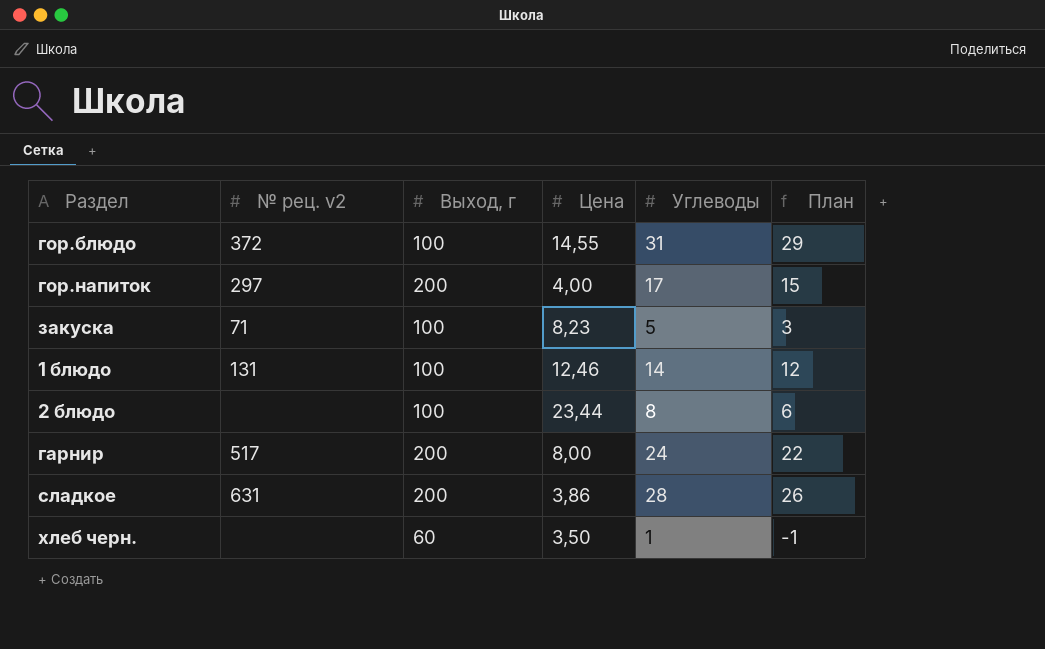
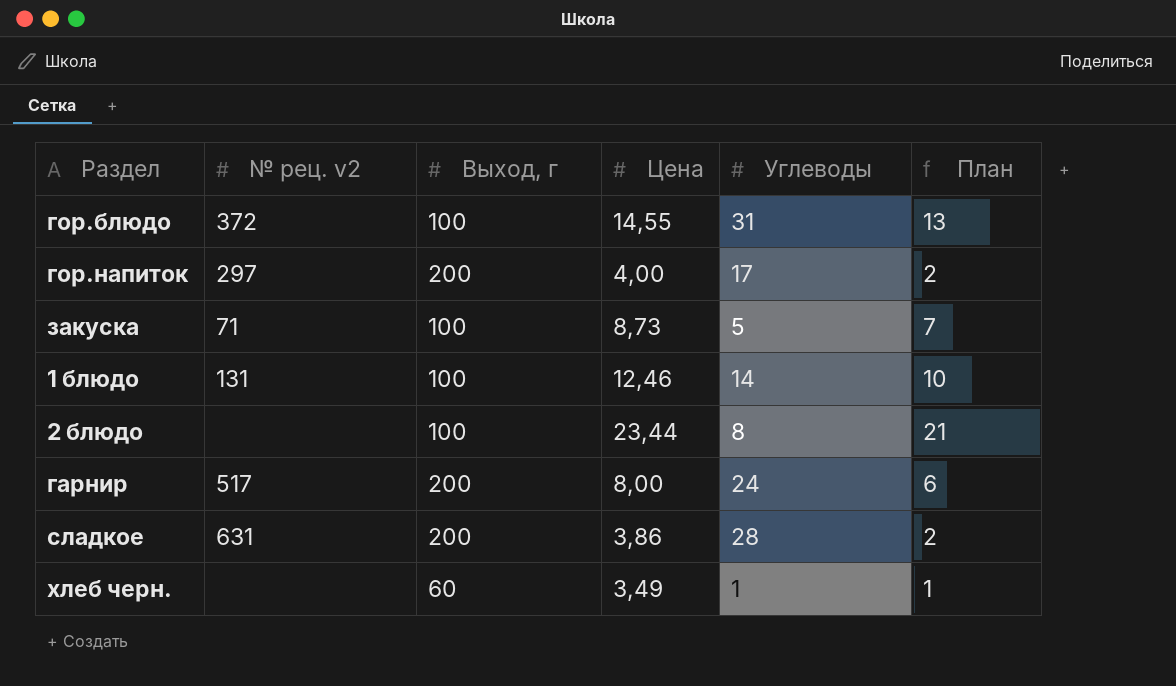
column План | formula: [Углеводы] - 2 -> [Цена] - 2
закуска | Цена: 8,23 -> 8,73
хлеб черн. | Цена: 3,50 -> 3,49

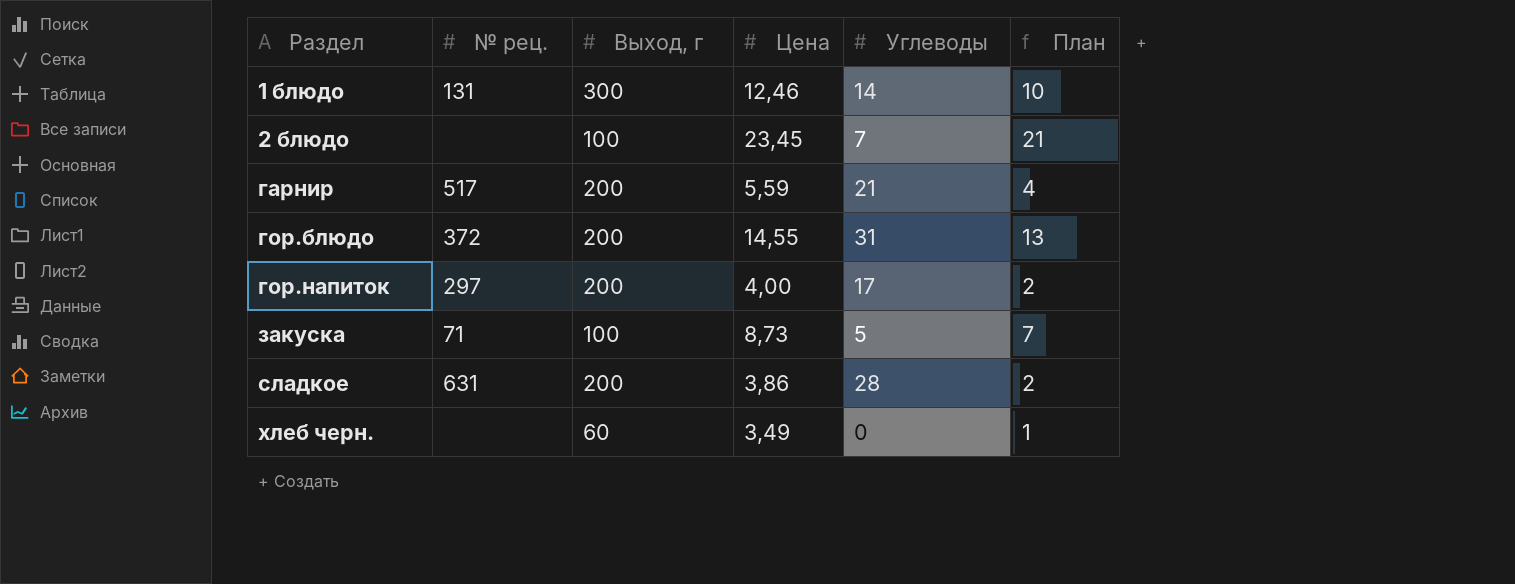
row order: none -> Раздел ascending
column name: № рец. v2 -> № рец.
1 блюдо | Выход, г: 100 -> 300
2 блюдо | Цена: 23,44 -> 23,45
2 блюдо | Углеводы: 8 -> 7
гарнир | Цена: 8,00 -> 5,59
гарнир | Углеводы: 24 -> 21
гарнир | План: 6 -> 4
гор.блюдо | Выход, г: 100 -> 200
хлеб черн. | Углеводы: 1 -> 0

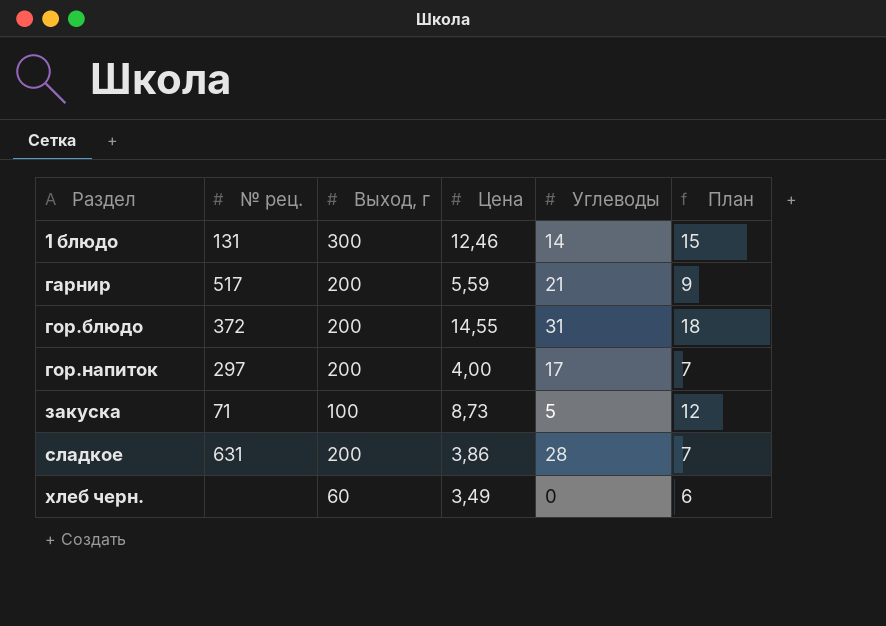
column План | formula: [Цена] - 2 -> [Цена] + 3
row 2 блюдо: none | 100 | 23,45 | 7 | 21 -> none

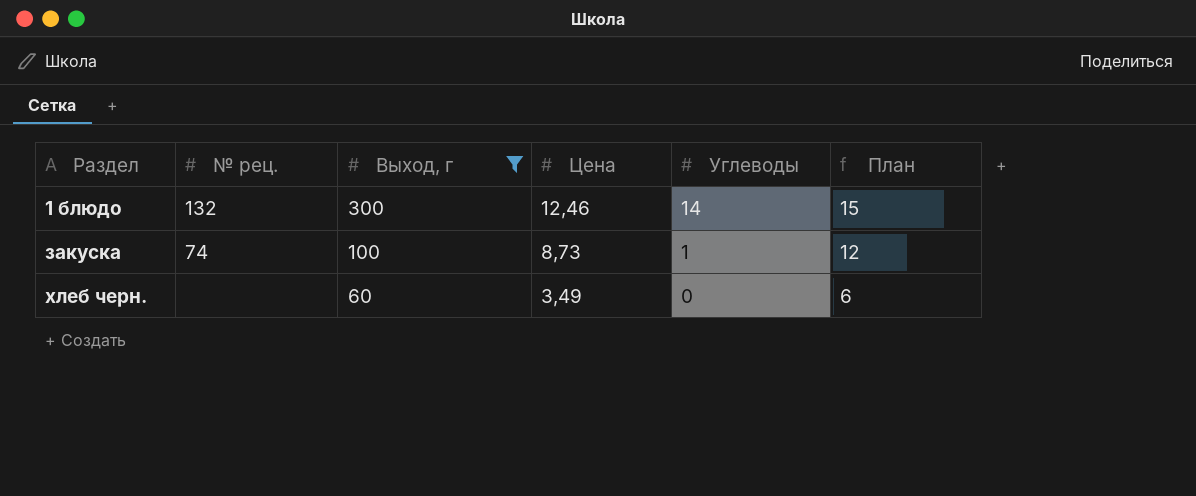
filter: none -> Выход, г != 200
1 блюдо | № рец.: 131 -> 132
закуска | № рец.: 71 -> 74
закуска | Углеводы: 5 -> 1

